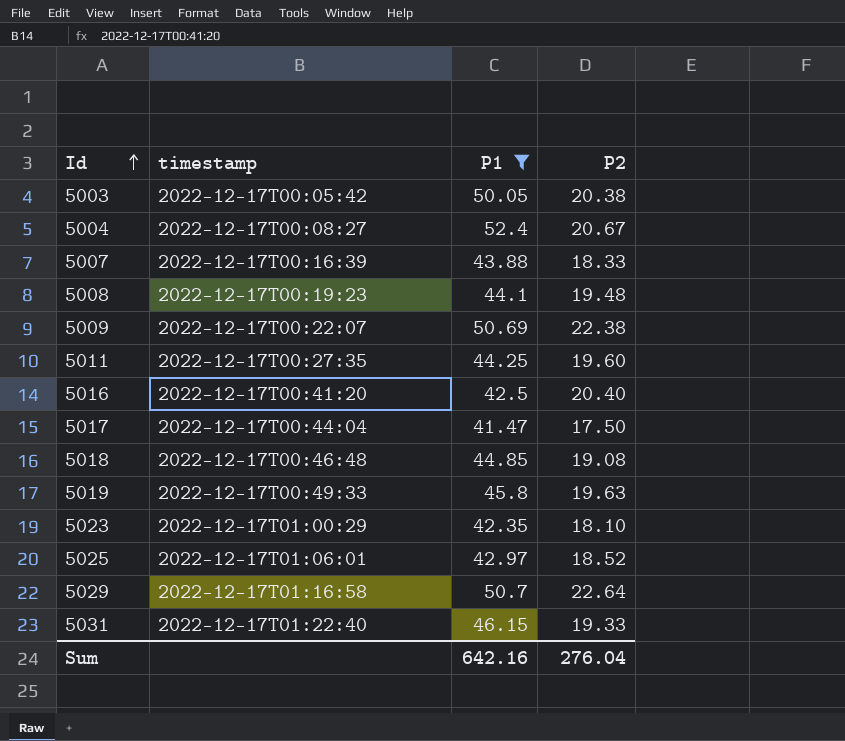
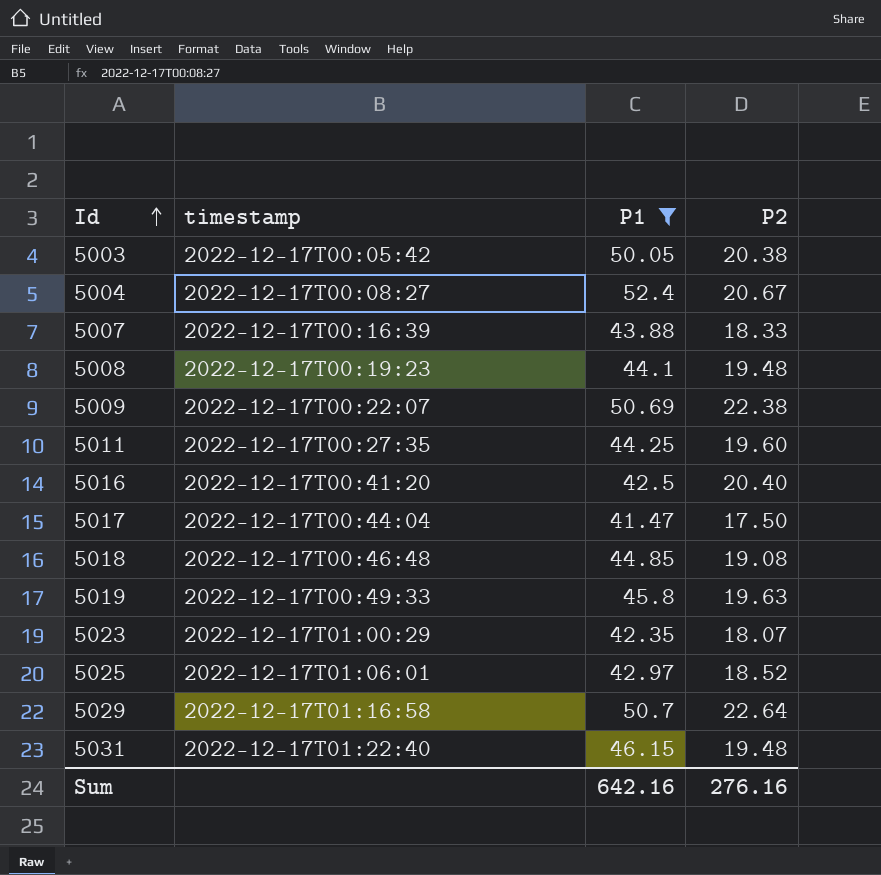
5023 | P2: 18.10 -> 18.07
5031 | P2: 19.33 -> 19.48
Sum | P2: 276.04 -> 276.16

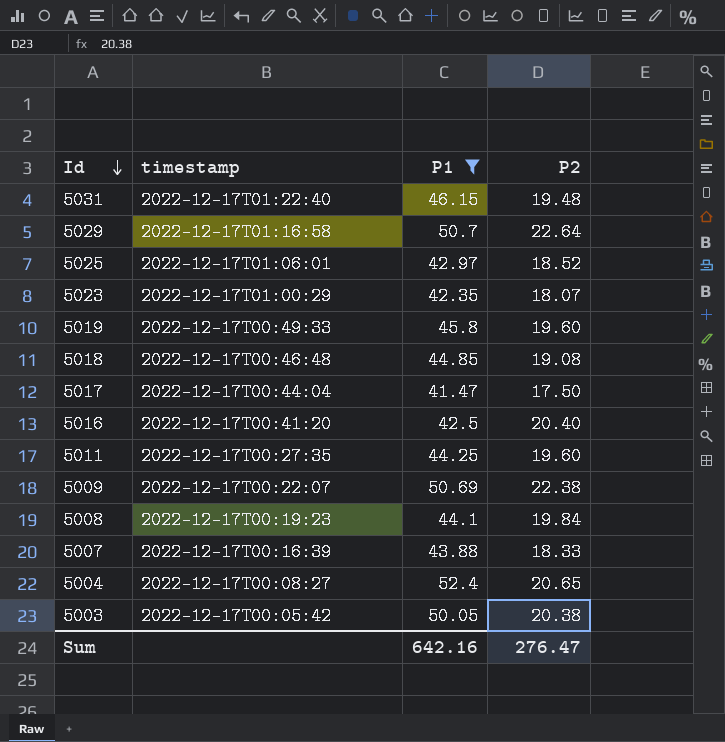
row order: Id ascending -> Id descending
5019 | P2: 19.63 -> 19.60
5008 | P2: 19.48 -> 19.84
5004 | P2: 20.67 -> 20.65
Sum | P2: 276.16 -> 276.47

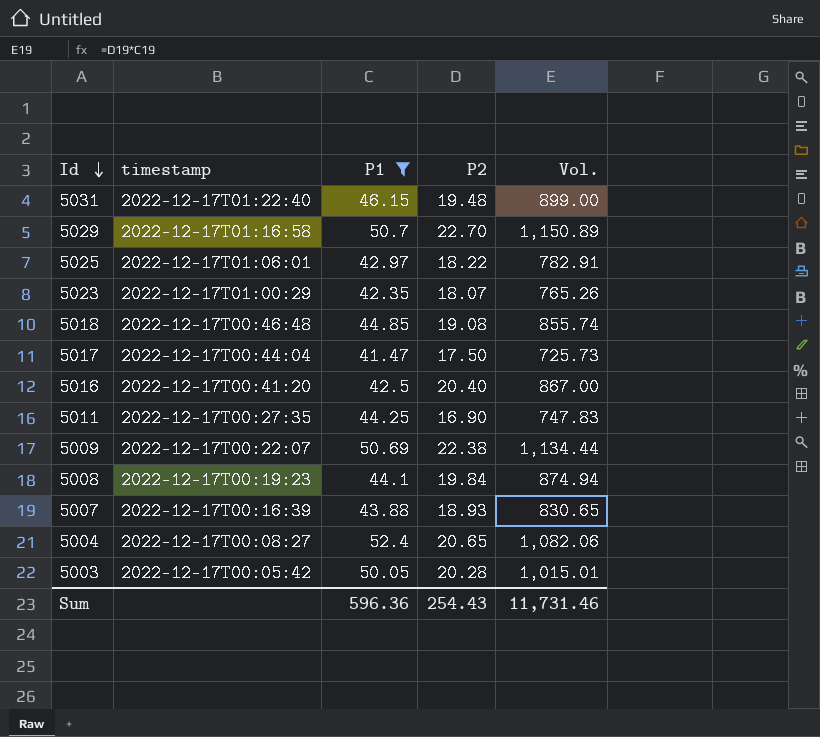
column Vol. | formula: none -> [P1] * [P2]
row 5019: 2022-12-17T00:49:33 | 45.8 | 19.60 -> none
5029 | P2: 22.64 -> 22.70
5025 | P2: 18.52 -> 18.22
5011 | P2: 19.60 -> 16.90
5007 | P2: 18.33 -> 18.93
5003 | P2: 20.38 -> 20.28
Sum | P1: 642.16 -> 596.36
Sum | P2: 276.47 -> 254.43

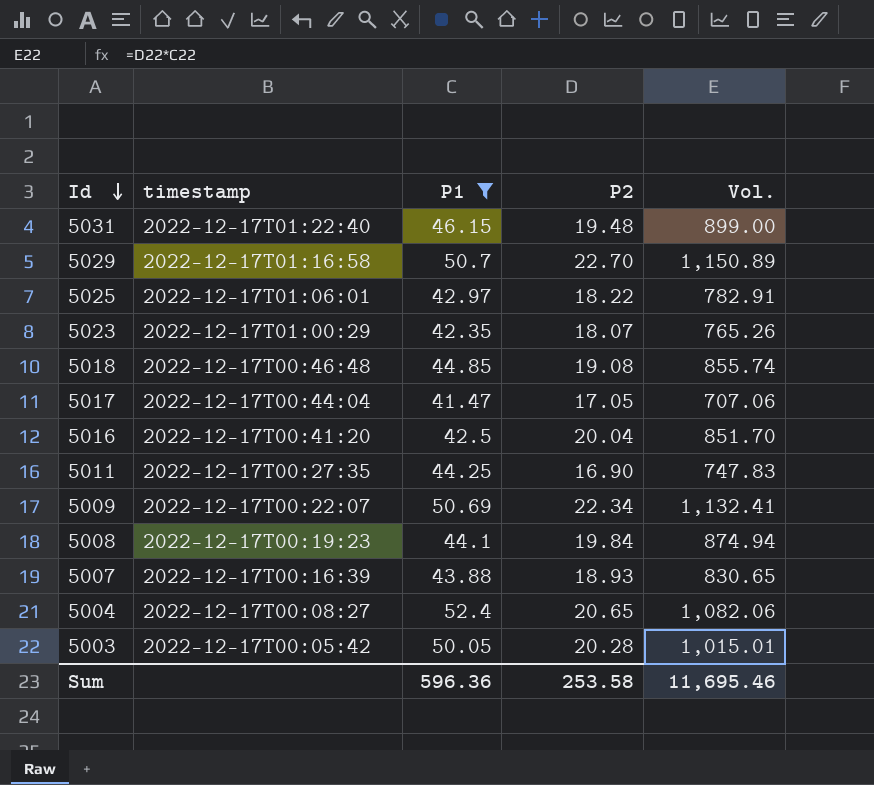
5017 | P2: 17.50 -> 17.05
5017 | Vol.: 725.73 -> 707.06
5016 | P2: 20.40 -> 20.04
5016 | Vol.: 867.00 -> 851.70
5009 | P2: 22.38 -> 22.34
5009 | Vol.: 1,134.44 -> 1,132.41
Sum | P2: 254.43 -> 253.58
Sum | Vol.: 11,731.46 -> 11,695.46

